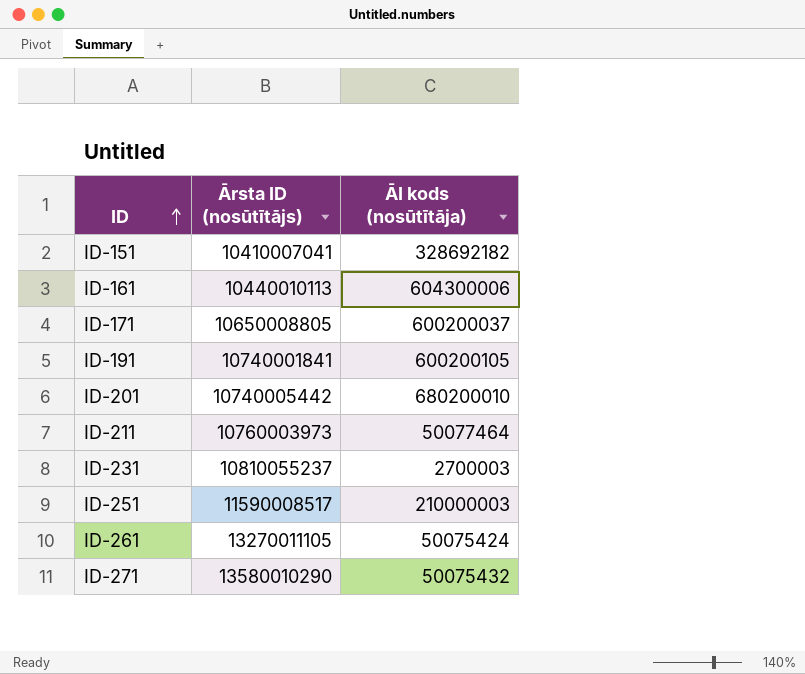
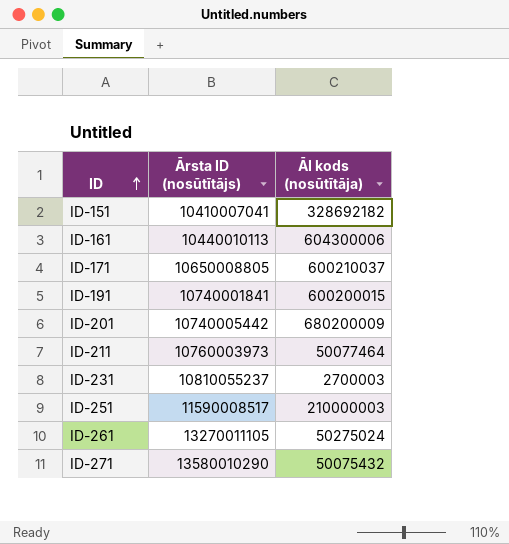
ID-171 | ĀI kods (nosūtītāja): 600200037 -> 600210037
ID-191 | ĀI kods (nosūtītāja): 600200105 -> 600200015
ID-201 | ĀI kods (nosūtītāja): 680200010 -> 680200009
ID-261 | ĀI kods (nosūtītāja): 50075424 -> 50275024

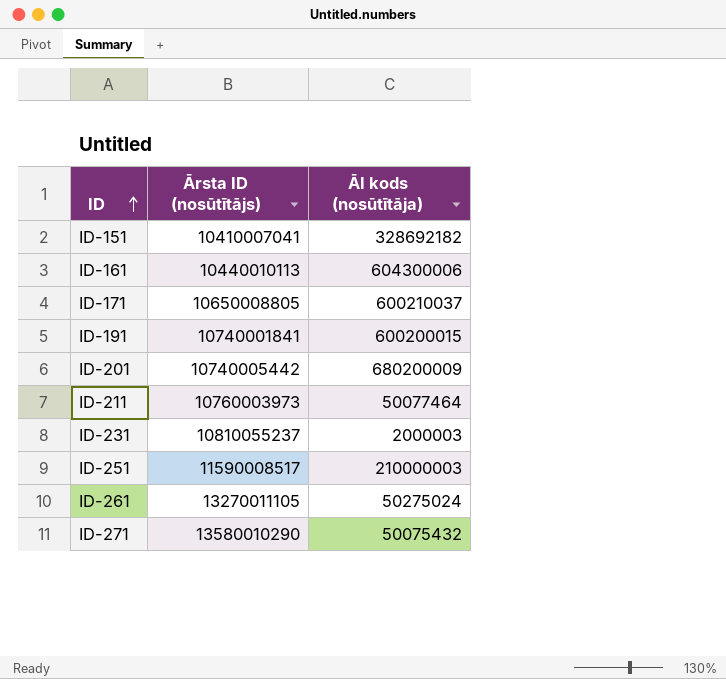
ID-231 | ĀI kods (nosūtītāja): 2700003 -> 2000003

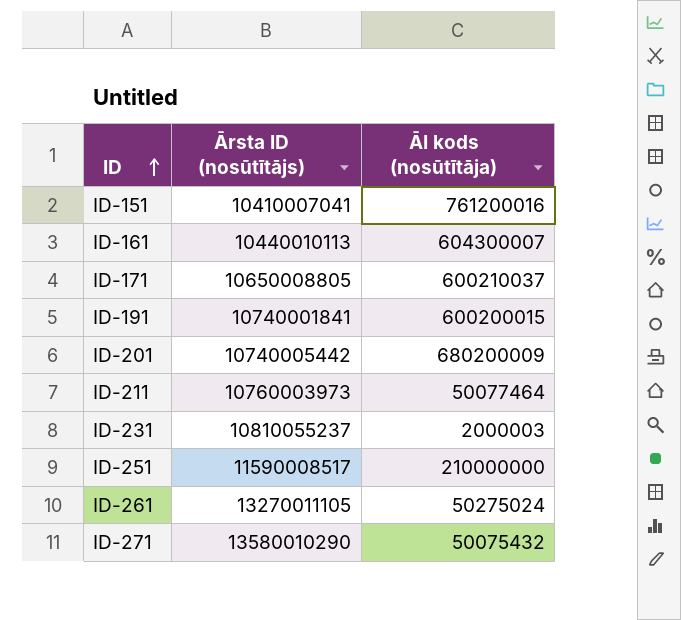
ID-151 | ĀI kods (nosūtītāja): 328692182 -> 761200016
ID-161 | ĀI kods (nosūtītāja): 604300006 -> 604300007
ID-251 | ĀI kods (nosūtītāja): 210000003 -> 210000000

